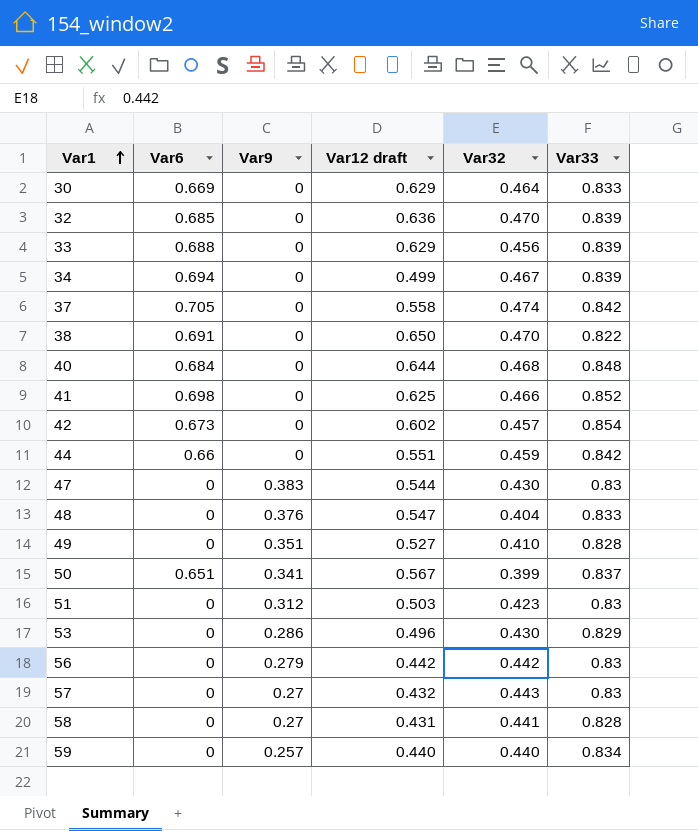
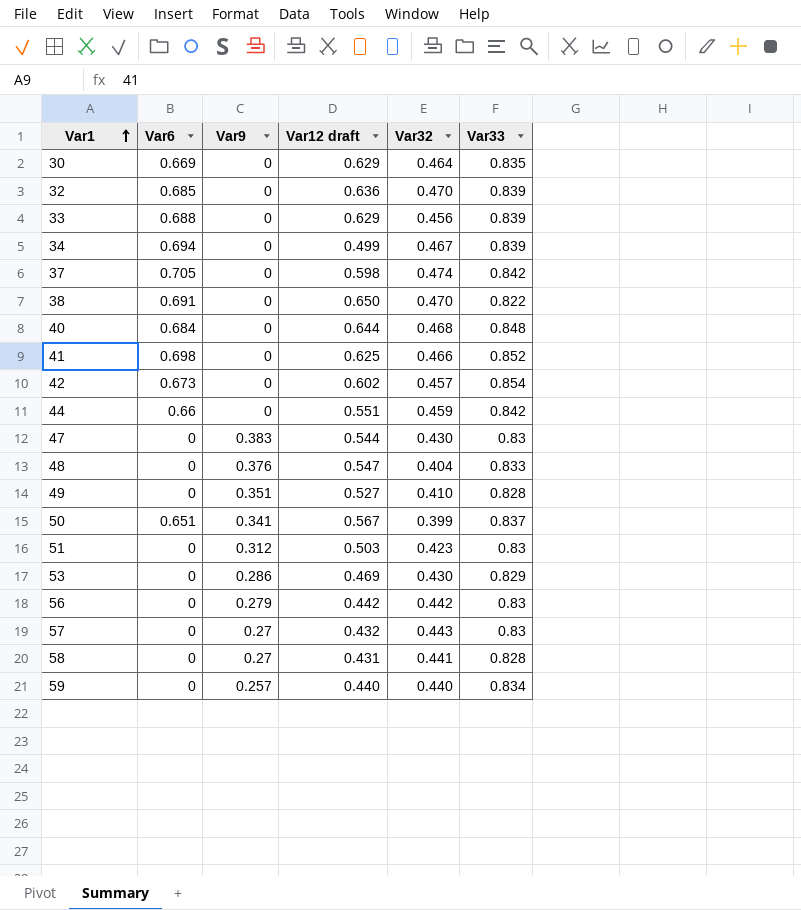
30 | Var33: 0.833 -> 0.835
37 | Var12 draft: 0.558 -> 0.598
53 | Var12 draft: 0.496 -> 0.469

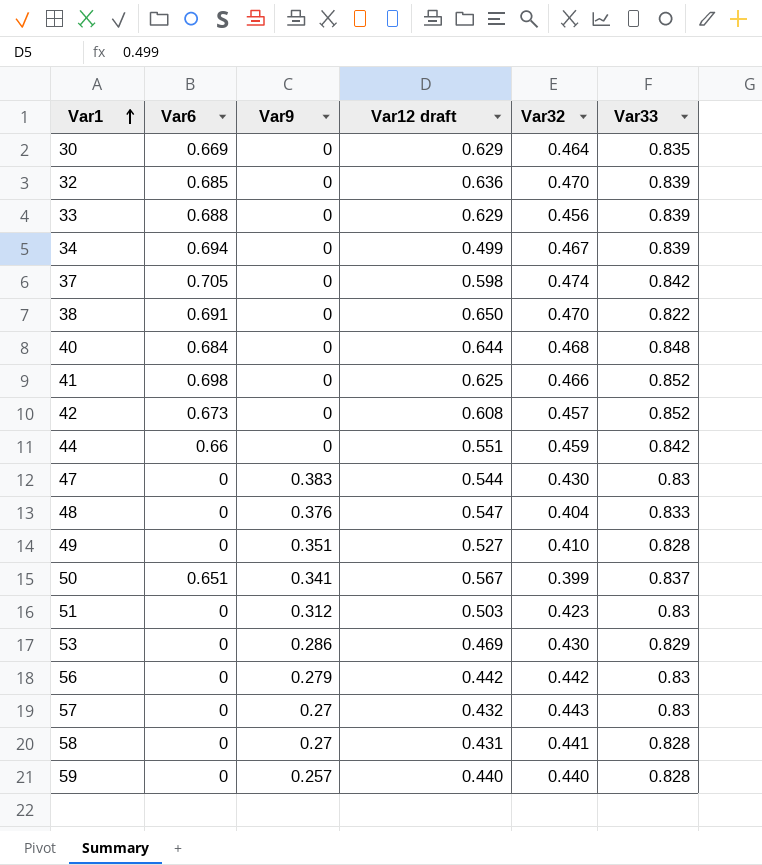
42 | Var12 draft: 0.602 -> 0.608
42 | Var33: 0.854 -> 0.852
59 | Var33: 0.834 -> 0.828

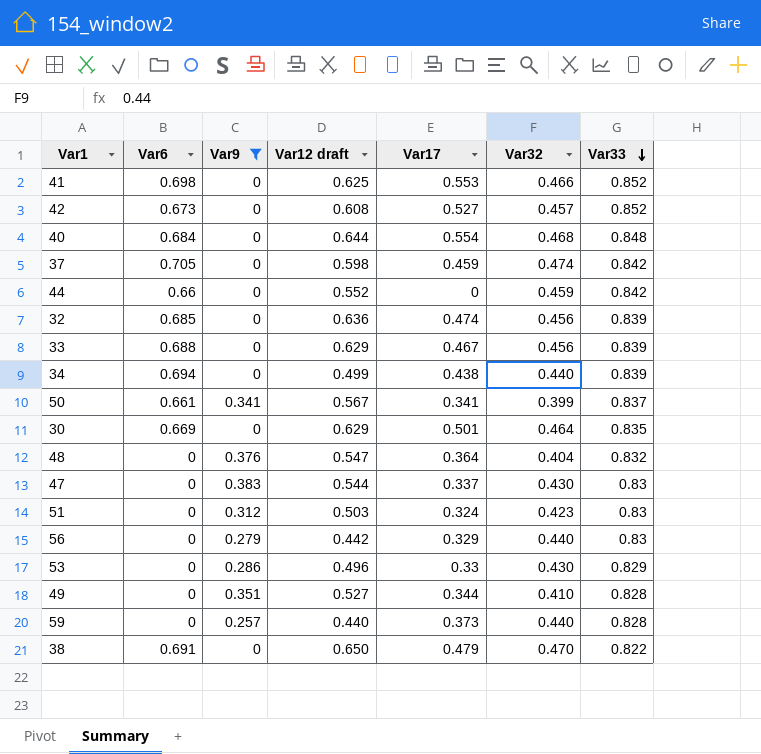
filter: none -> Var9 != 0.27
row order: Var1 ascending -> Var33 descending
column Var17 | position: none -> 5
44 | Var12 draft: 0.551 -> 0.552
32 | Var32: 0.470 -> 0.456
34 | Var32: 0.467 -> 0.440
50 | Var6: 0.651 -> 0.661
48 | Var33: 0.833 -> 0.832
56 | Var32: 0.442 -> 0.440
53 | Var12 draft: 0.469 -> 0.496

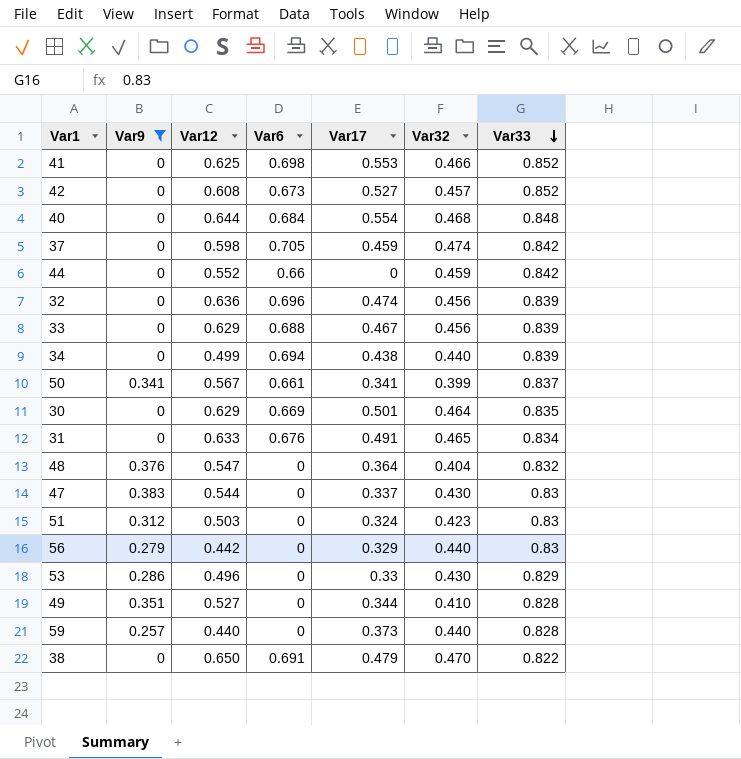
column name: Var12 draft -> Var12
column Var6 | position: 2 -> 4
32 | Var6: 0.685 -> 0.696
row 31: none -> 0 | 0.633 | 0.676 | 0.491 | 0.465 | 0.834

